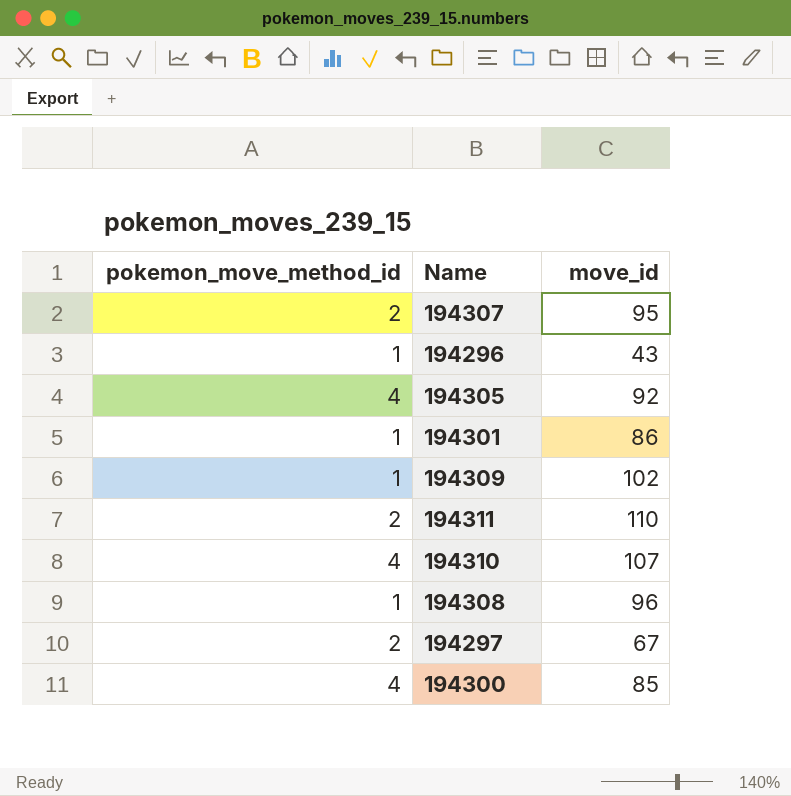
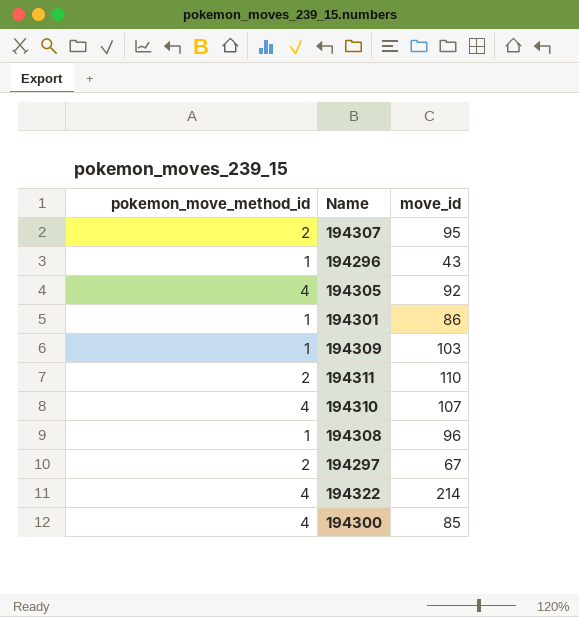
194309 | move_id: 102 -> 103
row 194322: none -> 4 | 214

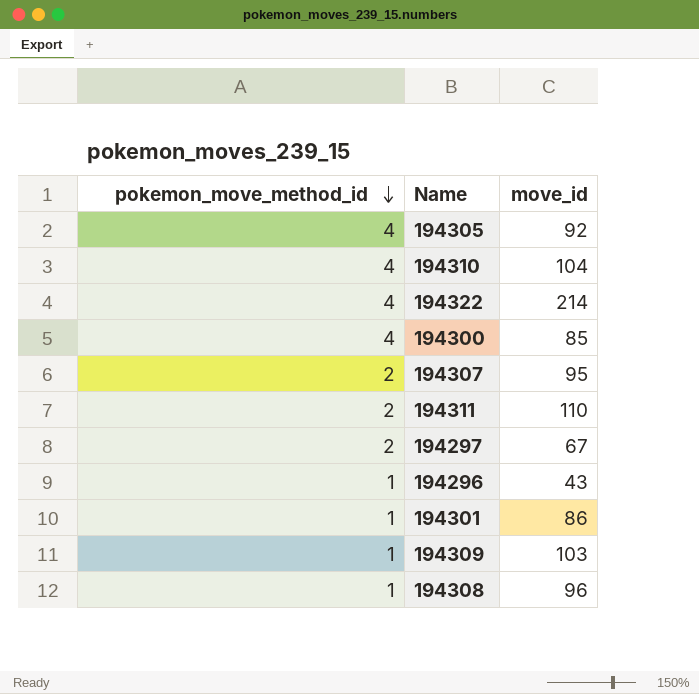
row order: none -> pokemon_move_method_id descending
194310 | move_id: 107 -> 104

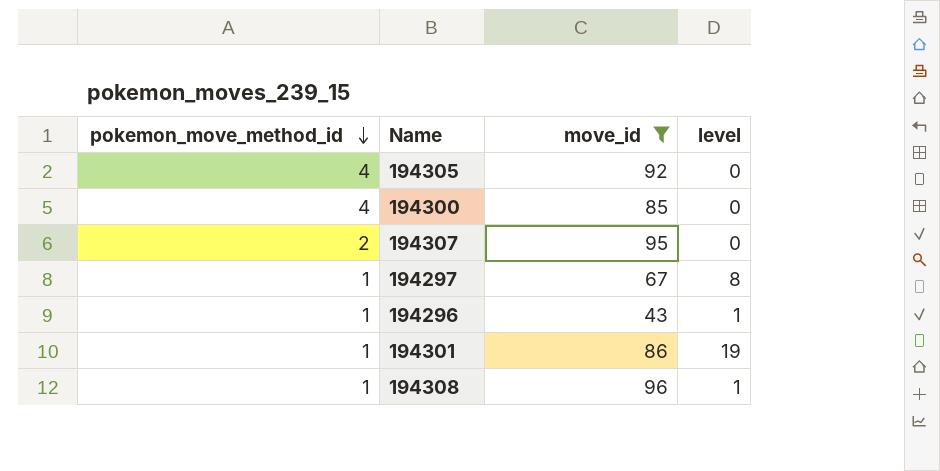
filter: none -> move_id <= 96
column level | position: none -> 4
194297 | pokemon_move_method_id: 2 -> 1

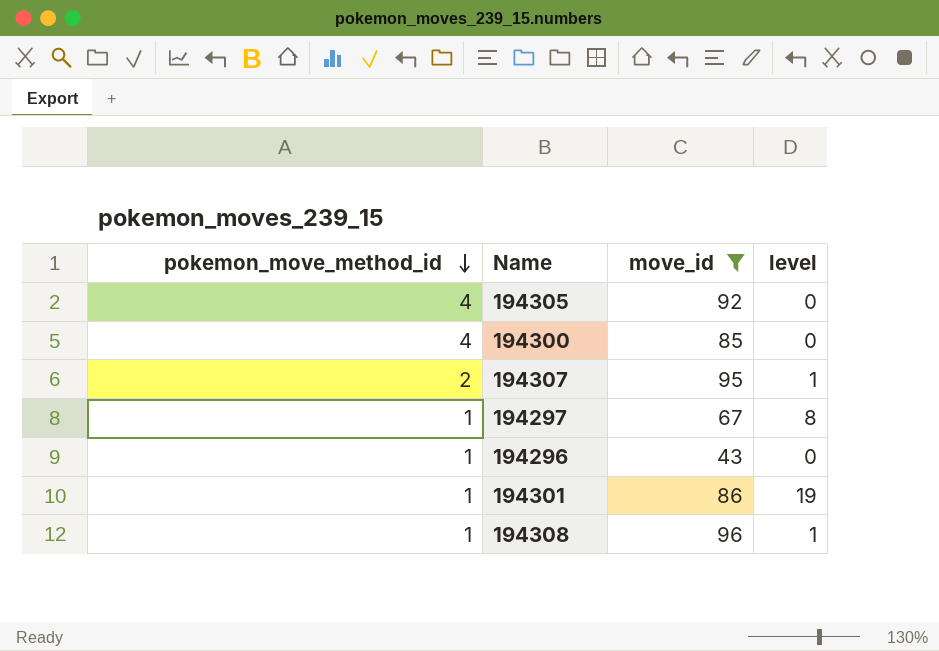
194307 | level: 0 -> 1
194296 | level: 1 -> 0

